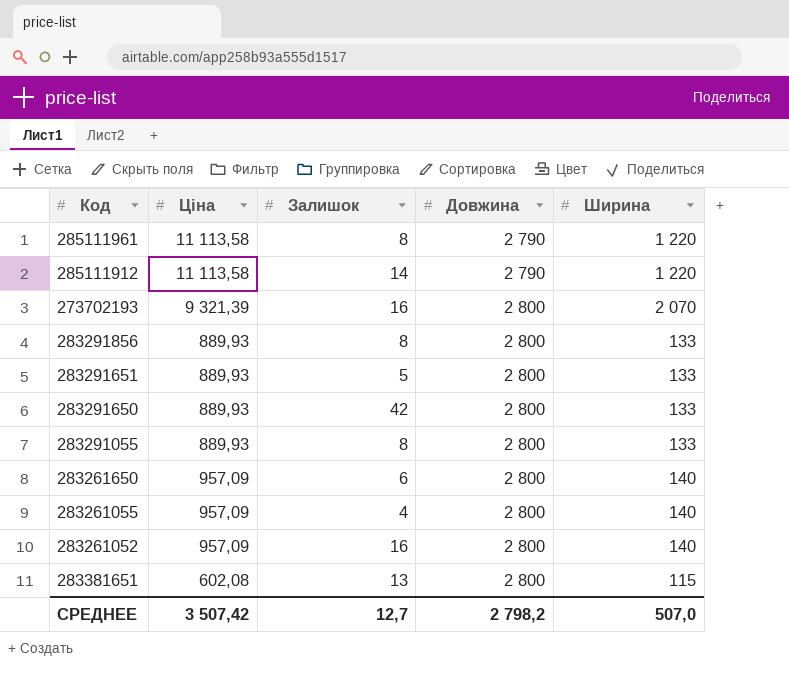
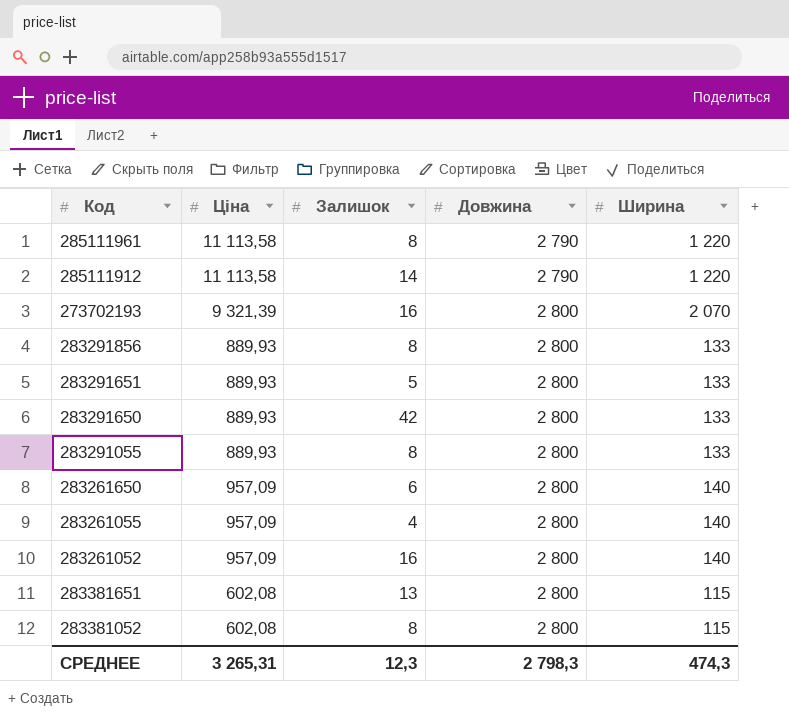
row 283381052: none -> 602,08 | 8 | 2 800 | 115
СРЕДНЕЕ | Ціна: 3 507,42 -> 3 265,31
СРЕДНЕЕ | Залишок: 12,7 -> 12,3
СРЕДНЕЕ | Довжина: 2 798,2 -> 2 798,3
СРЕДНЕЕ | Ширина: 507,0 -> 474,3

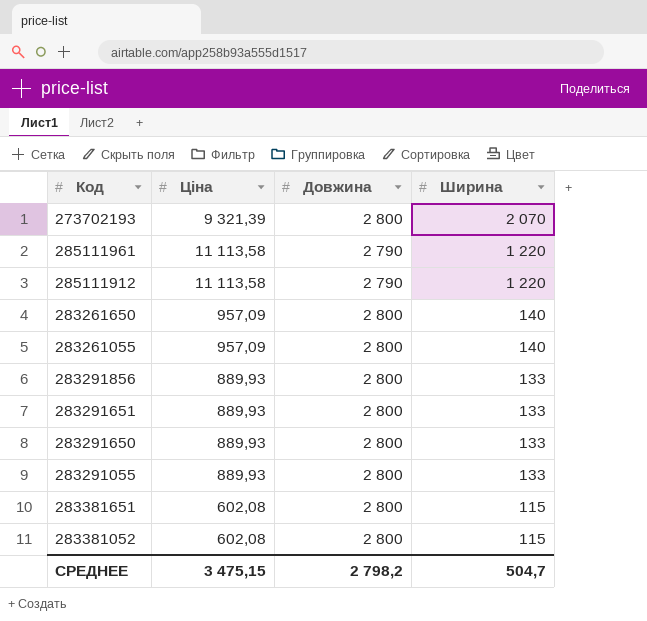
row order: Довжина ascending -> Ширина descending
column Залишок | position: 3 -> none
row 283261052: 957,09 | 16 | 2 800 | 140 -> none
СРЕДНЕЕ | Ціна: 3 265,31 -> 3 475,15
СРЕДНЕЕ | Довжина: 2 798,3 -> 2 798,2
СРЕДНЕЕ | Ширина: 474,3 -> 504,7

